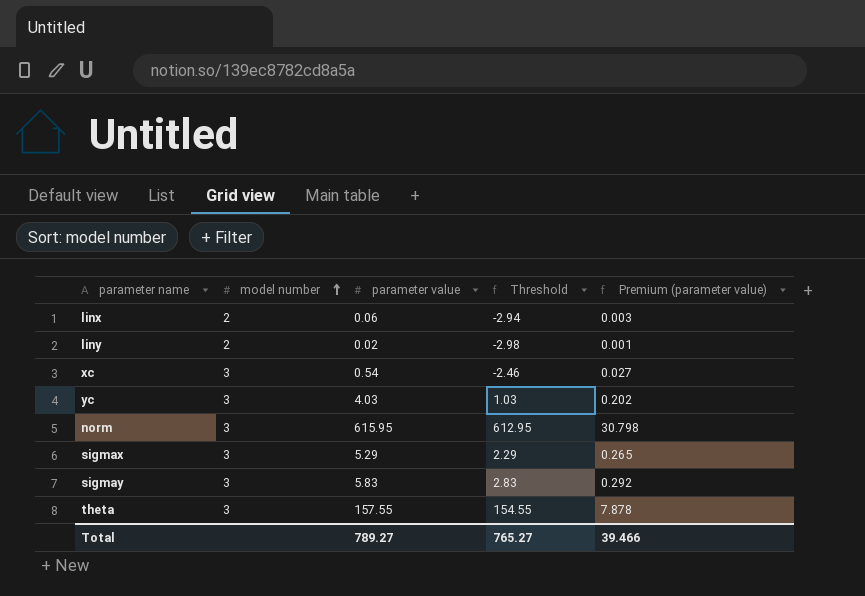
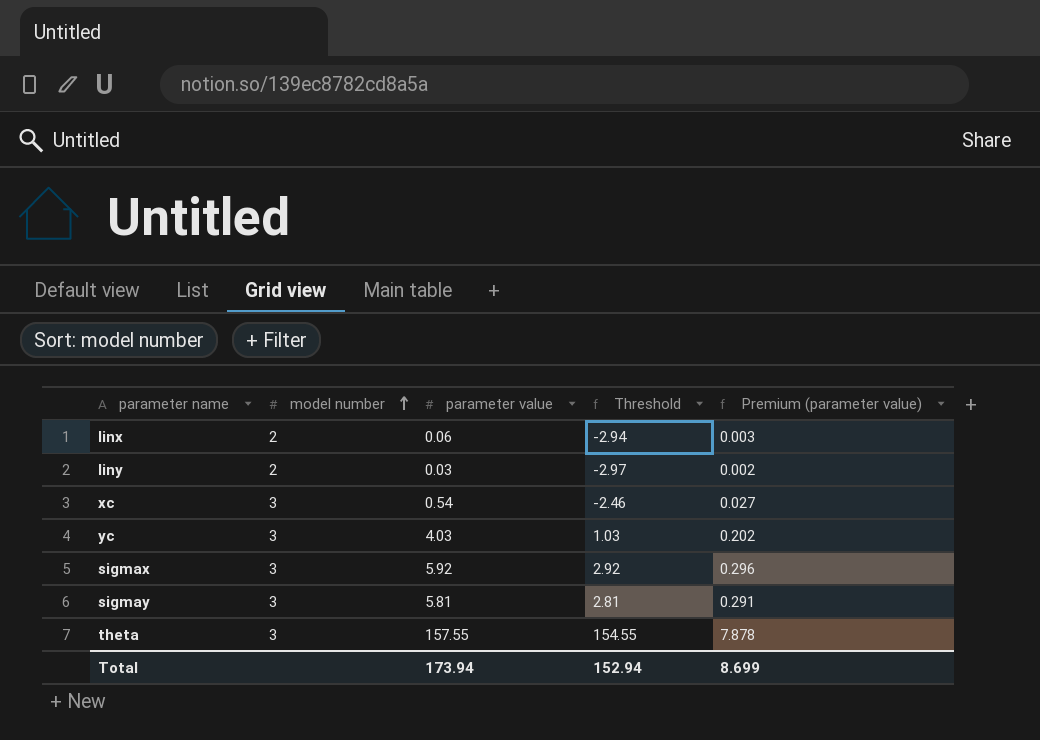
row norm: 3 | 615.95 | 612.95 | 30.798 -> none
liny | parameter value: 0.02 -> 0.03
liny | Threshold: -2.98 -> -2.97
liny | Premium (parameter value): 0.001 -> 0.002
sigmax | parameter value: 5.29 -> 5.92
sigmax | Threshold: 2.29 -> 2.92
sigmax | Premium (parameter value): 0.265 -> 0.296
sigmay | parameter value: 5.83 -> 5.81
sigmay | Threshold: 2.83 -> 2.81
sigmay | Premium (parameter value): 0.292 -> 0.291
Total | parameter value: 789.27 -> 173.94
Total | Threshold: 765.27 -> 152.94
Total | Premium (parameter value): 39.466 -> 8.699

